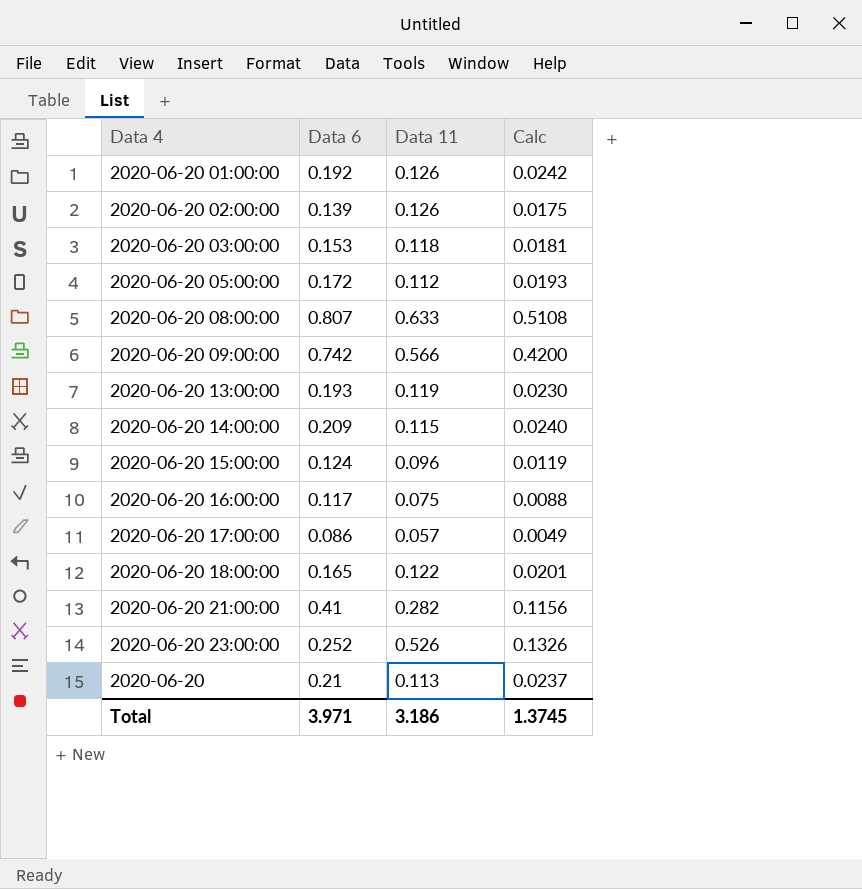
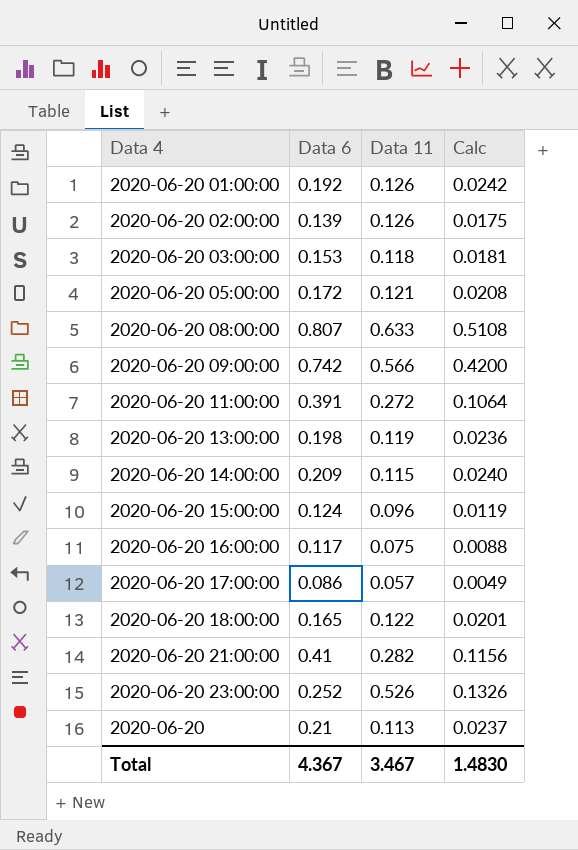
2020-06-20 05:00:00 | Data 11: 0.112 -> 0.121
2020-06-20 05:00:00 | Calc: 0.0193 -> 0.0208
row 2020-06-20 11:00:00: none -> 0.391 | 0.272 | 0.1064
2020-06-20 13:00:00 | Data 6: 0.193 -> 0.198
2020-06-20 13:00:00 | Calc: 0.0230 -> 0.0236
Total | Data 6: 3.971 -> 4.367
Total | Data 11: 3.186 -> 3.467
Total | Calc: 1.3745 -> 1.4830

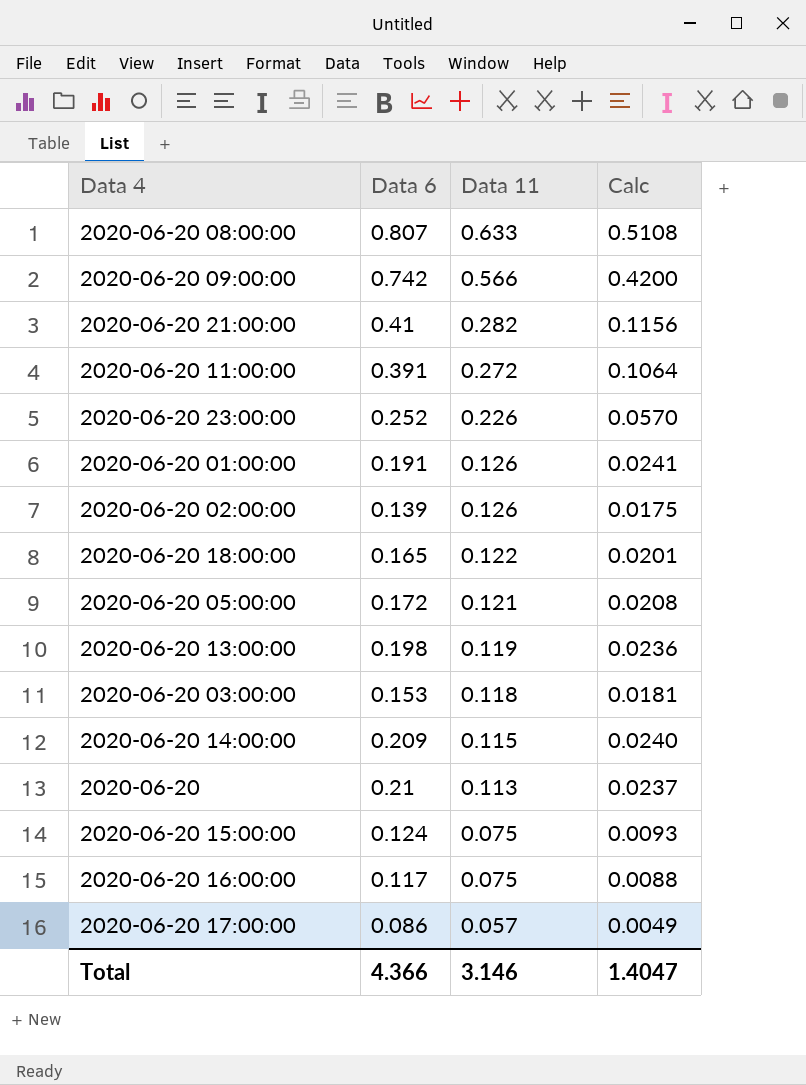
row order: none -> Data 11 descending
2020-06-20 23:00:00 | Data 11: 0.526 -> 0.226
2020-06-20 23:00:00 | Calc: 0.1326 -> 0.0570
2020-06-20 01:00:00 | Data 6: 0.192 -> 0.191
2020-06-20 01:00:00 | Calc: 0.0242 -> 0.0241
2020-06-20 15:00:00 | Data 11: 0.096 -> 0.075
2020-06-20 15:00:00 | Calc: 0.0119 -> 0.0093
Total | Data 6: 4.367 -> 4.366
Total | Data 11: 3.467 -> 3.146
Total | Calc: 1.4830 -> 1.4047

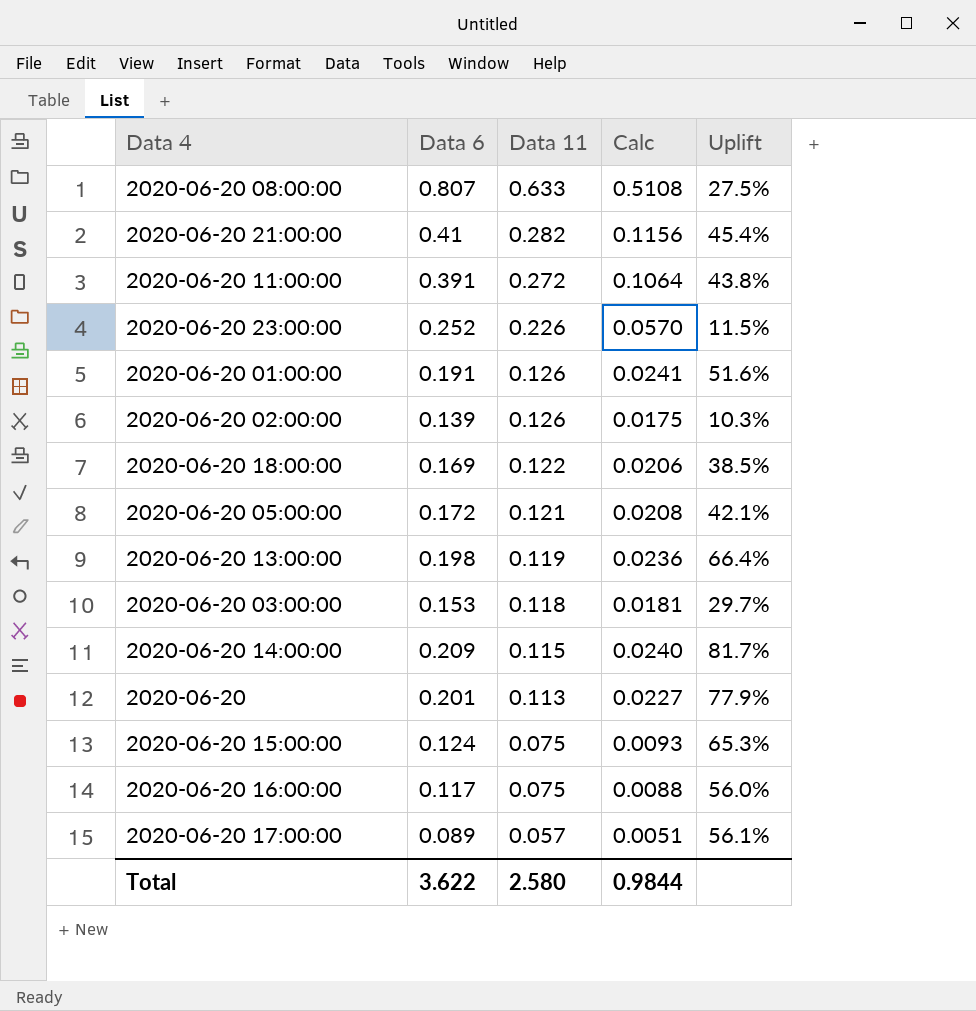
column Uplift | formula: none -> ([Data 6] - [Data 11]) / [Data 11]
row 2020-06-20 09:00:00: 0.742 | 0.566 | 0.4200 -> none
2020-06-20 18:00:00 | Data 6: 0.165 -> 0.169
2020-06-20 18:00:00 | Calc: 0.0201 -> 0.0206
2020-06-20 | Data 6: 0.21 -> 0.201
2020-06-20 | Calc: 0.0237 -> 0.0227
2020-06-20 17:00:00 | Data 6: 0.086 -> 0.089
2020-06-20 17:00:00 | Calc: 0.0049 -> 0.0051
Total | Data 6: 4.366 -> 3.622
Total | Data 11: 3.146 -> 2.580
Total | Calc: 1.4047 -> 0.9844

